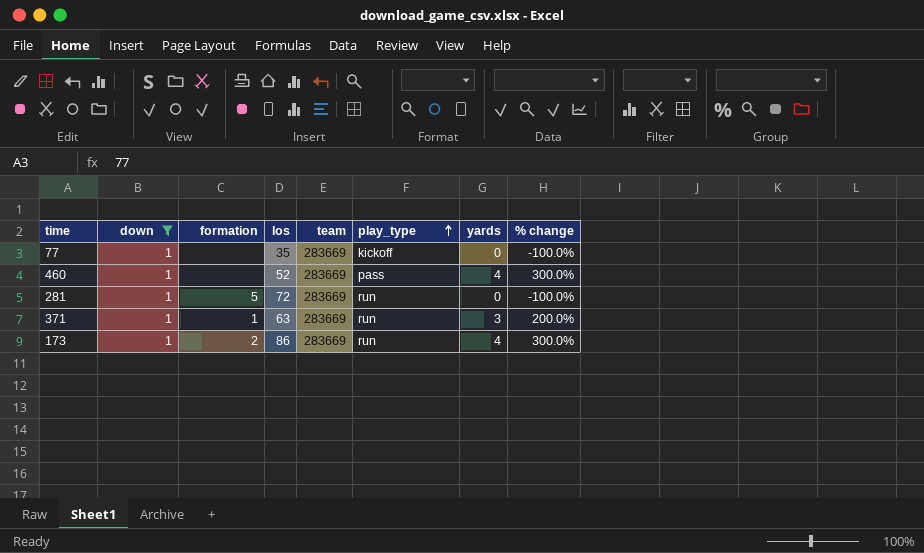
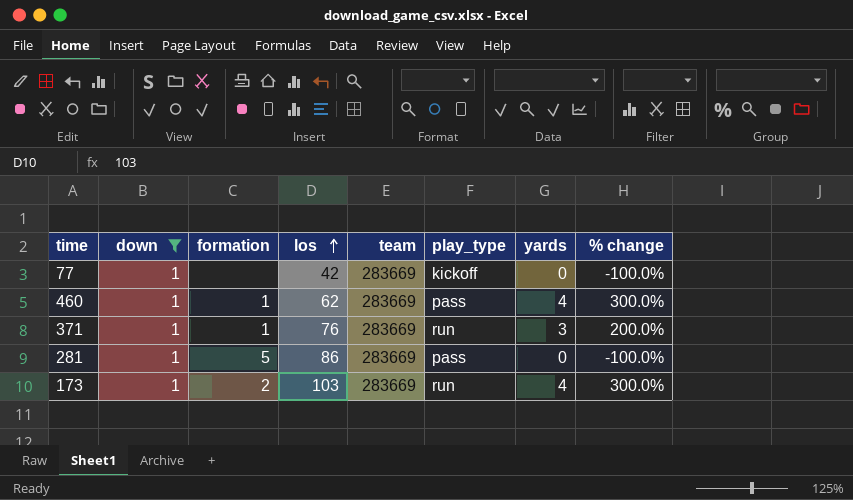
row order: play_type ascending -> los ascending
77 | los: 35 -> 42
460 | formation: none -> 1
460 | los: 52 -> 62
371 | los: 63 -> 76
281 | los: 72 -> 86
281 | play_type: run -> pass
173 | los: 86 -> 103

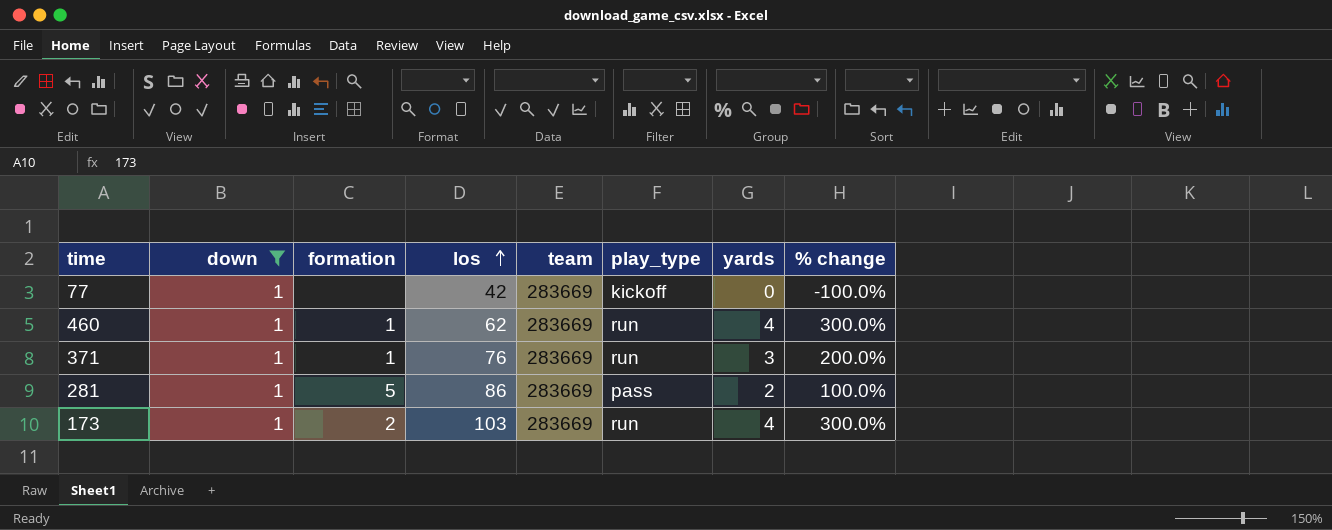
460 | play_type: pass -> run
281 | yards: 0 -> 2
281 | % change: -100.0% -> 100.0%

